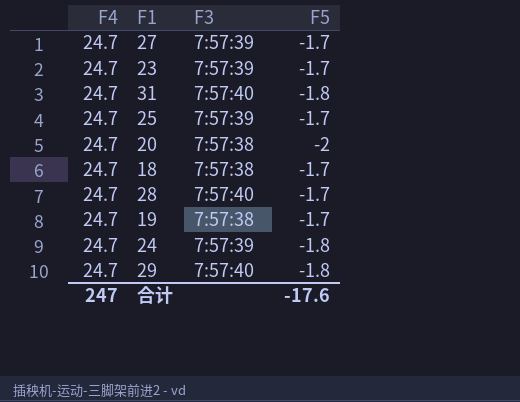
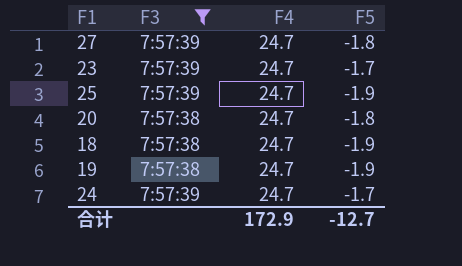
filter: none -> F3 != 7:57:40
column F4 | position: 1 -> 3
27 | F5: -1.7 -> -1.8
25 | F5: -1.7 -> -1.9
20 | F5: -2 -> -1.8
18 | F5: -1.7 -> -1.9
19 | F5: -1.7 -> -1.9
24 | F5: -1.8 -> -1.7
合计 | F4: 247 -> 172.9
合计 | F5: -17.6 -> -12.7

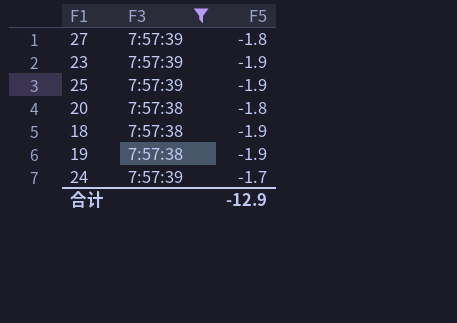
column F4 | position: 3 -> none
23 | F5: -1.7 -> -1.9
合计 | F5: -12.7 -> -12.9

